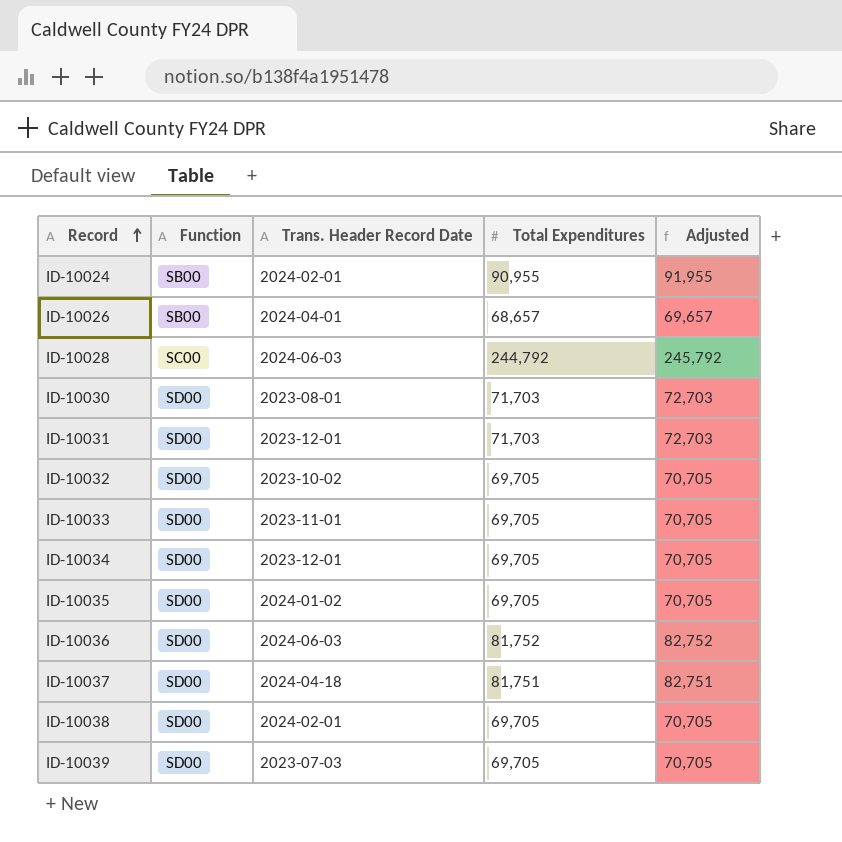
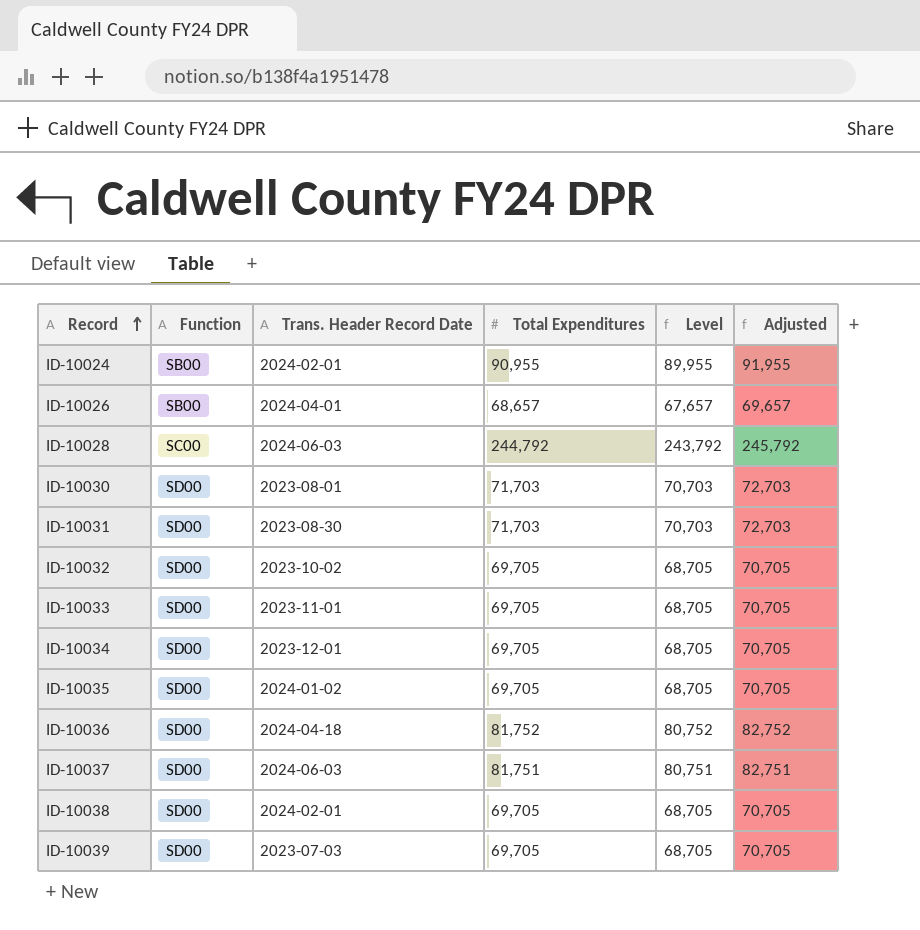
column Level | formula: none -> [Total Expenditures] - 1000
ID-10031 | Trans. Header Record Date: 2023-12-01 -> 2023-08-30
ID-10036 | Trans. Header Record Date: 2024-06-03 -> 2024-04-18
ID-10037 | Trans. Header Record Date: 2024-04-18 -> 2024-06-03

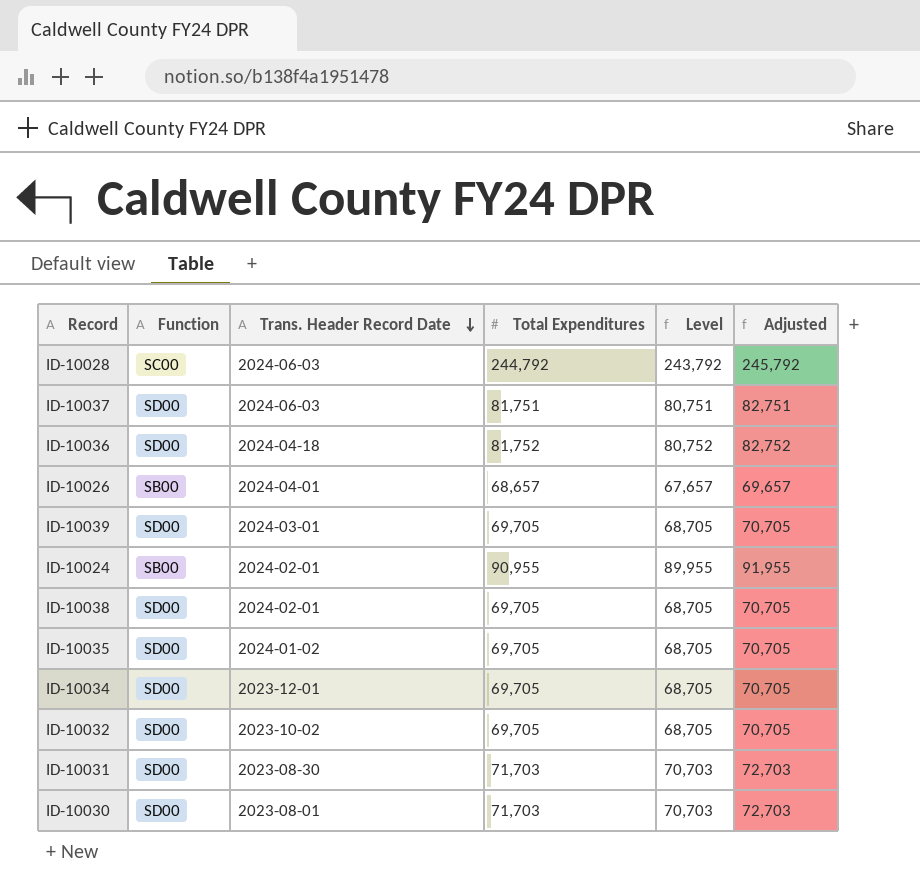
row order: Record ascending -> Trans. Header Record Date descending
row ID-10033: SD00 | 2023-11-01 | 69,705 | 68,705 | 70,705 -> none
ID-10039 | Trans. Header Record Date: 2023-07-03 -> 2024-03-01

